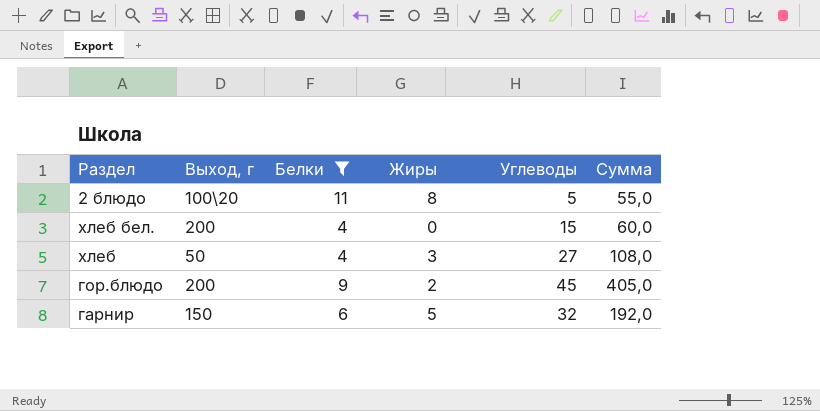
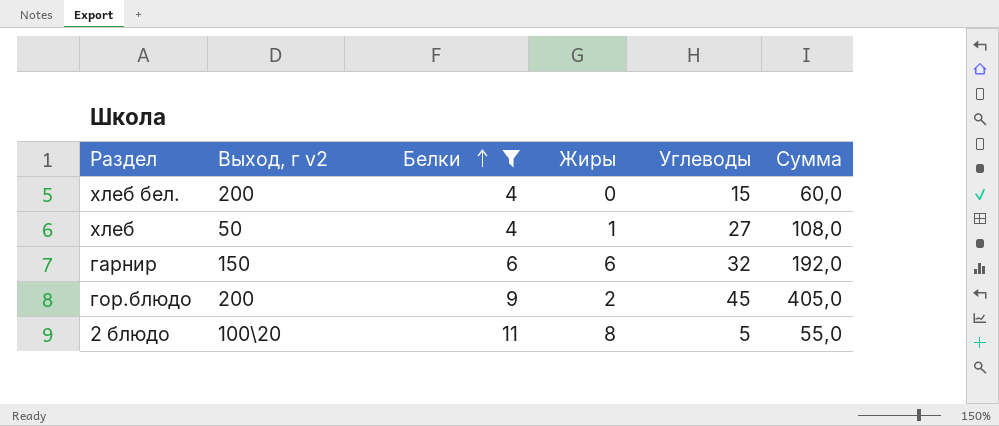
row order: none -> Белки ascending
column name: Выход, г -> Выход, г v2
хлеб | Жиры: 3 -> 1
гарнир | Жиры: 5 -> 6

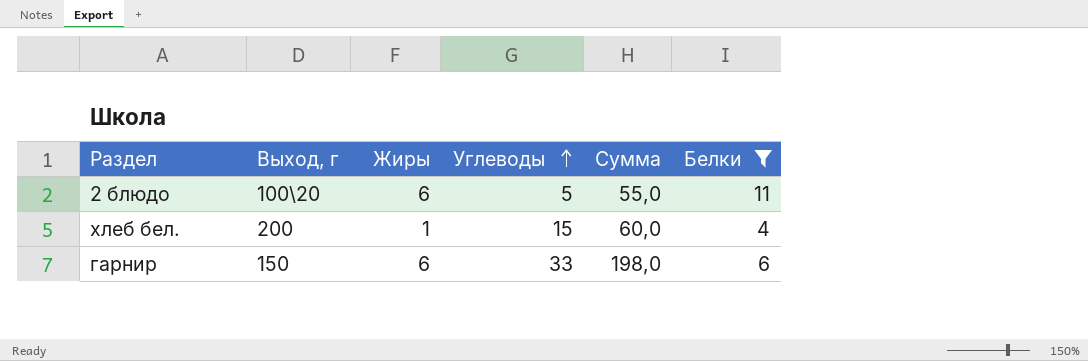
row order: Белки ascending -> Углеводы ascending
column name: Выход, г v2 -> Выход, г
column Белки | position: 3 -> 6
row хлеб: 50 | 4 | 1 | 27 | 108,0 -> none
row гор.блюдо: 200 | 9 | 2 | 45 | 405,0 -> none
2 блюдо | Жиры: 8 -> 6
хлеб бел. | Жиры: 0 -> 1
гарнир | Углеводы: 32 -> 33
гарнир | Сумма: 192,0 -> 198,0

